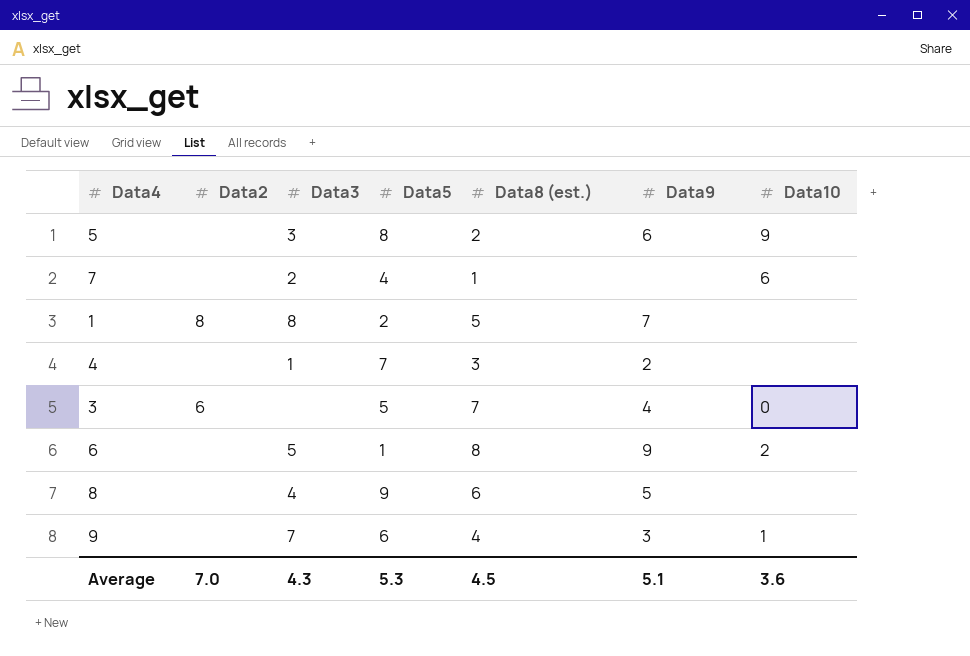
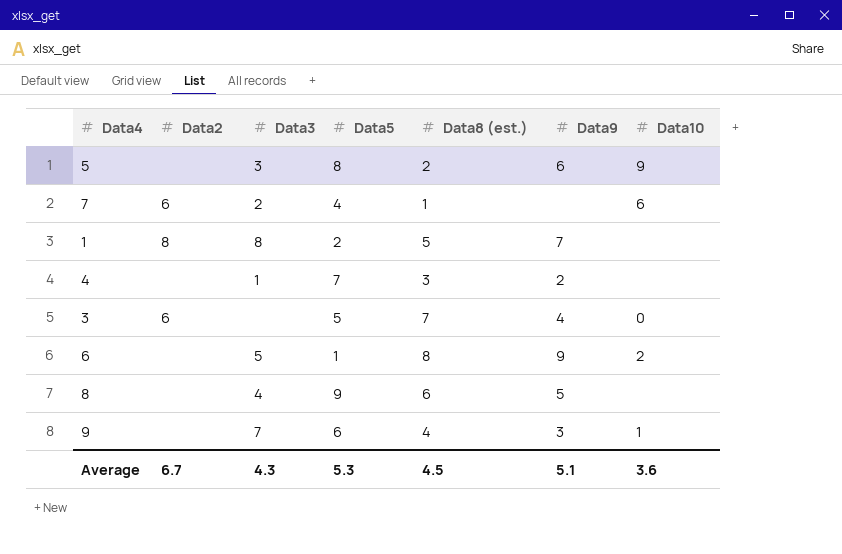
7 | Data2: none -> 6
Average | Data2: 7.0 -> 6.7

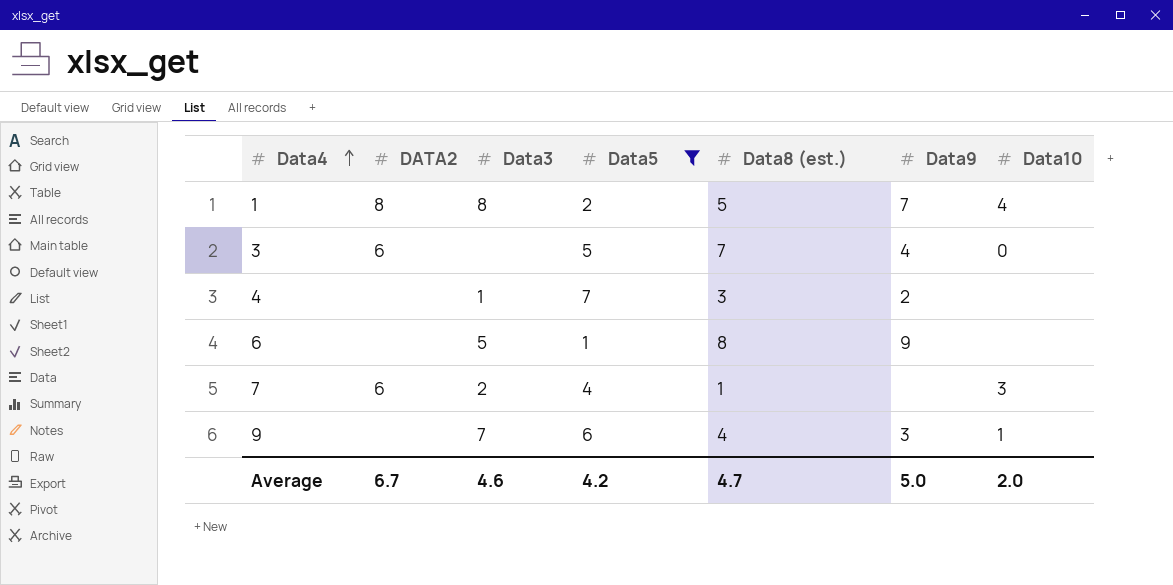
filter: none -> Data5 <= 7
row order: none -> Data4 ascending
column name: Data2 -> DATA2
1 | Data10: none -> 4
6 | Data10: 2 -> none
7 | Data10: 6 -> 3
Average | Data3: 4.3 -> 4.6
Average | Data5: 5.3 -> 4.2
Average | Data8 (est.): 4.5 -> 4.7
Average | Data9: 5.1 -> 5.0
Average | Data10: 3.6 -> 2.0

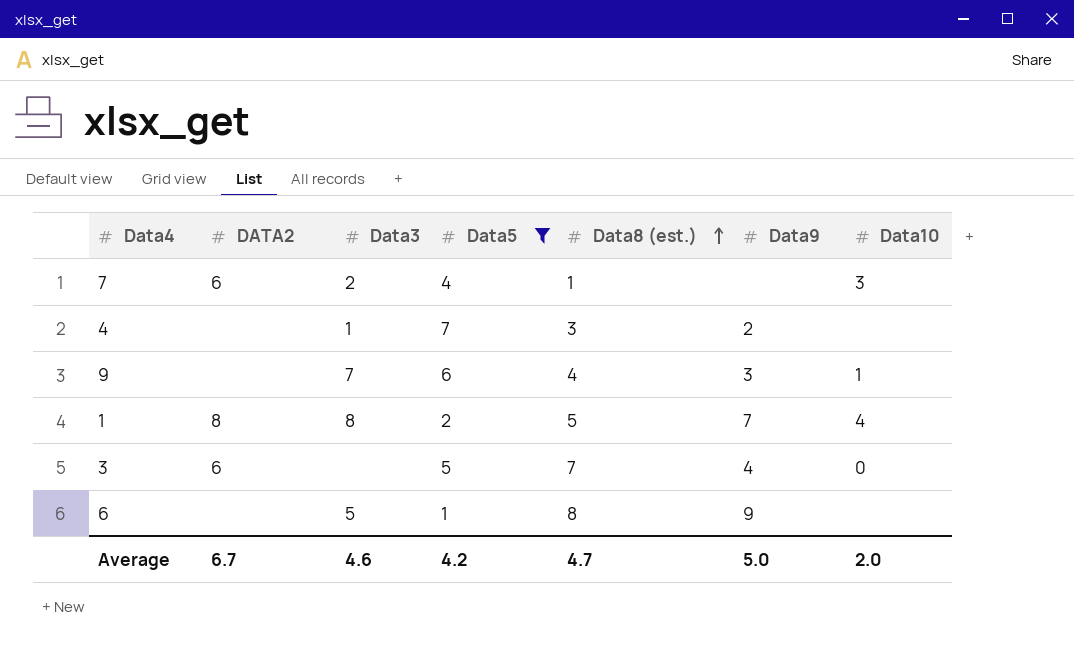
row order: Data4 ascending -> Data8 (est.) ascending

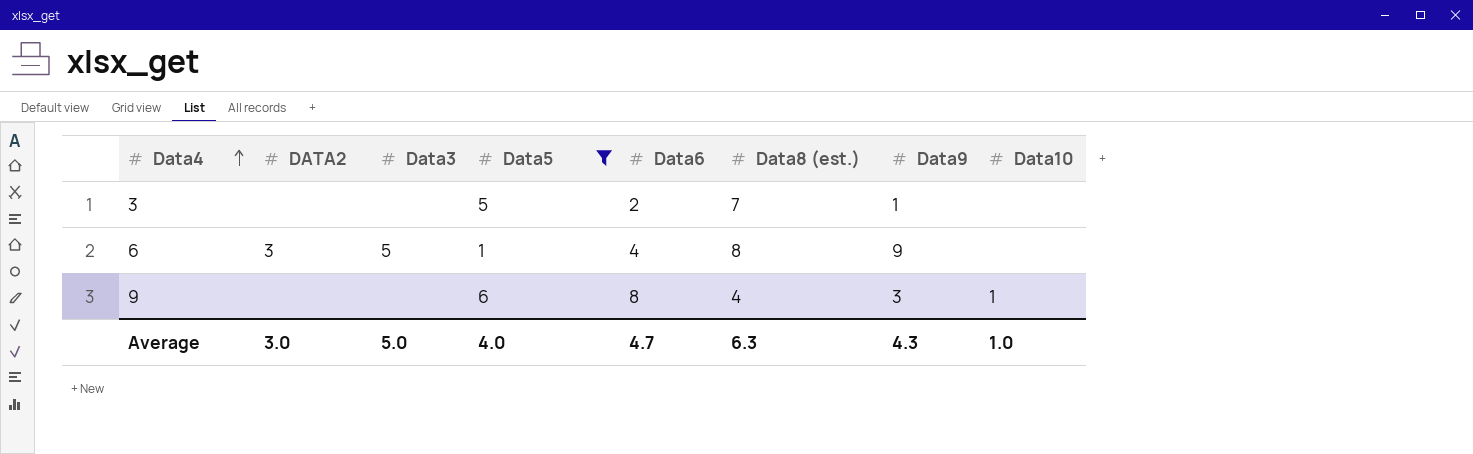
row order: Data8 (est.) ascending -> Data4 ascending
column Data6 | position: none -> 5
row 7: 6 | 2 | 4 | 1 | none | 3 -> none
row 4: none | 1 | 7 | 3 | 2 | none -> none
row 1: 8 | 8 | 2 | 5 | 7 | 4 -> none
3 | DATA2: 6 -> none
3 | Data9: 4 -> 1
3 | Data10: 0 -> none
6 | DATA2: none -> 3
9 | Data3: 7 -> none
Average | DATA2: 6.7 -> 3.0
Average | Data3: 4.6 -> 5.0
Average | Data5: 4.2 -> 4.0
Average | Data8 (est.): 4.7 -> 6.3
Average | Data9: 5.0 -> 4.3
Average | Data10: 2.0 -> 1.0

